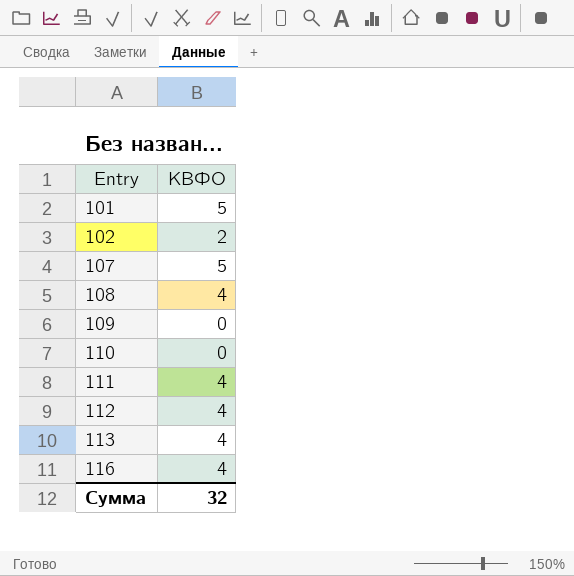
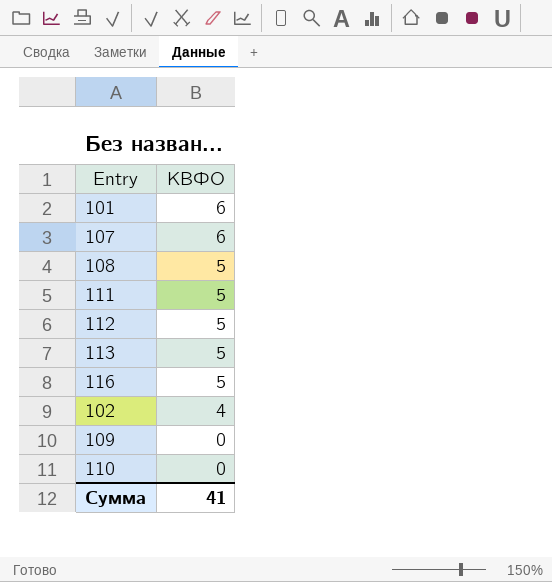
row order: Entry ascending -> КВФО descending
101 | КВФО: 5 -> 6
107 | КВФО: 5 -> 6
108 | КВФО: 4 -> 5
111 | КВФО: 4 -> 5
112 | КВФО: 4 -> 5
113 | КВФО: 4 -> 5
116 | КВФО: 4 -> 5
102 | КВФО: 2 -> 4
Сумма | КВФО: 32 -> 41

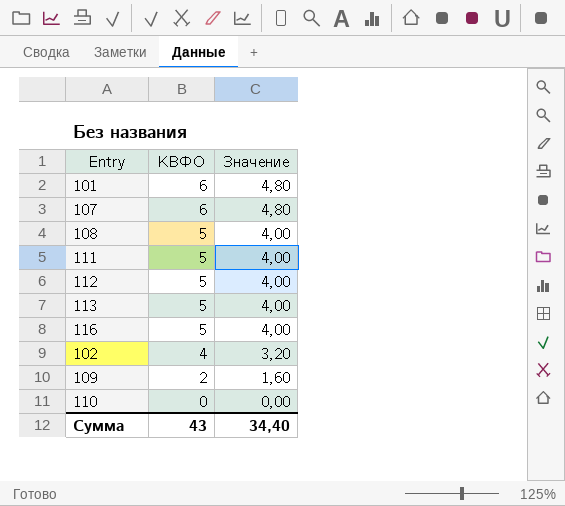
column Значение | formula: none -> [КВФО] * 0,8
109 | КВФО: 0 -> 2
Сумма | КВФО: 41 -> 43

